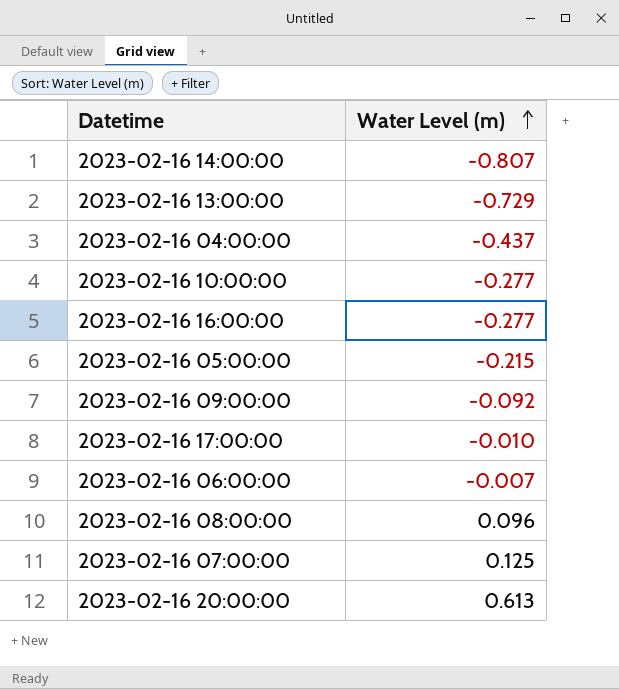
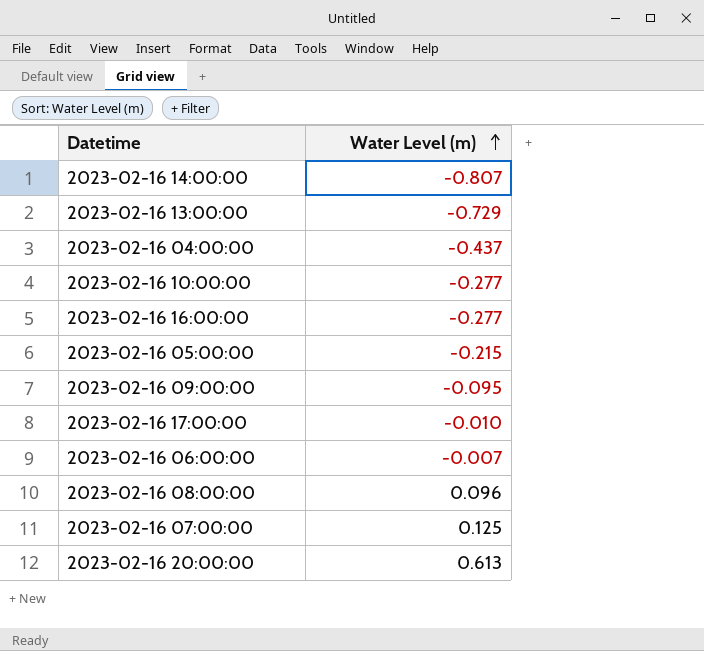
2023-02-16 09:00:00 | Water Level (m): -0.092 -> -0.095

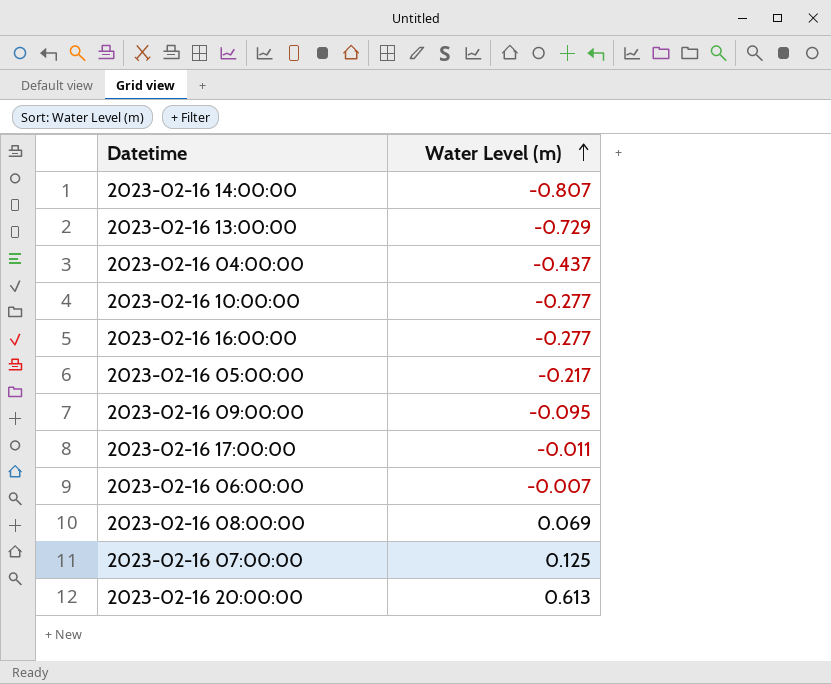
2023-02-16 05:00:00 | Water Level (m): -0.215 -> -0.217
2023-02-16 17:00:00 | Water Level (m): -0.010 -> -0.011
2023-02-16 08:00:00 | Water Level (m): 0.096 -> 0.069

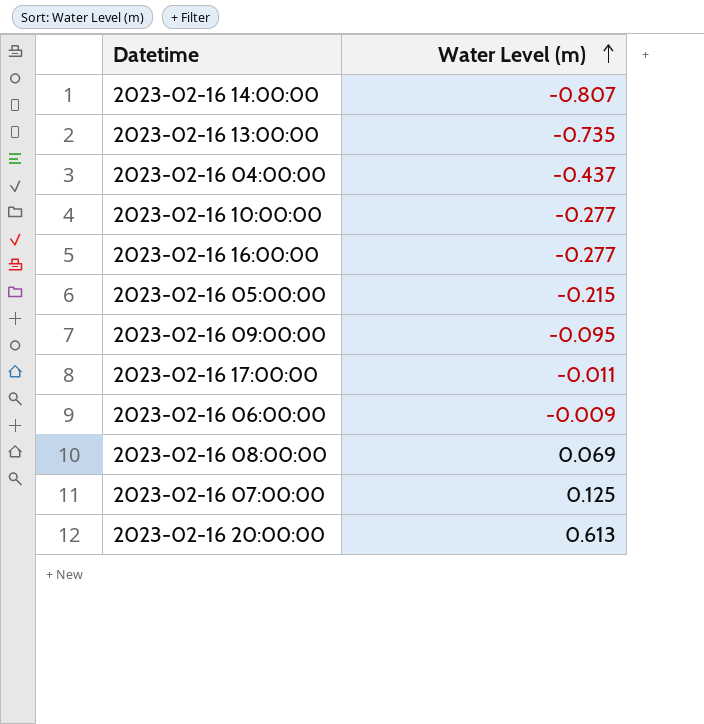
2023-02-16 13:00:00 | Water Level (m): -0.729 -> -0.735
2023-02-16 05:00:00 | Water Level (m): -0.217 -> -0.215
2023-02-16 06:00:00 | Water Level (m): -0.007 -> -0.009

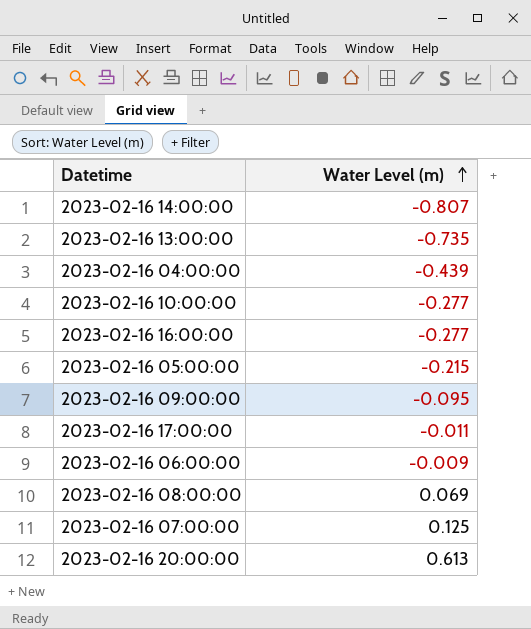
2023-02-16 04:00:00 | Water Level (m): -0.437 -> -0.439

